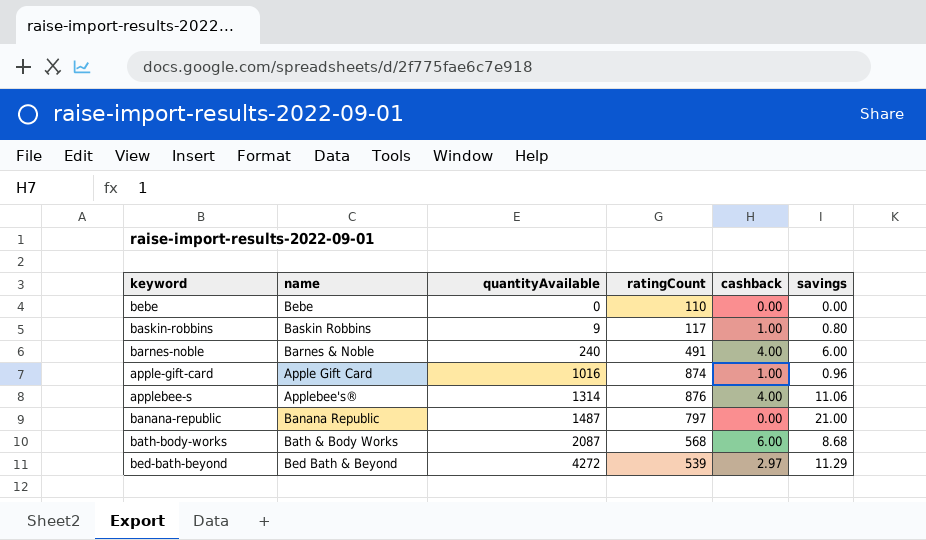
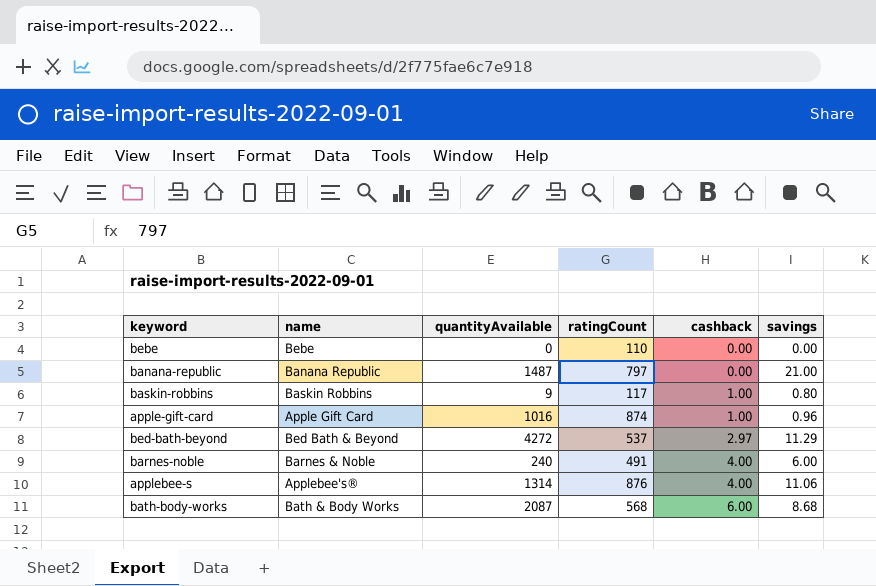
row order: quantityAvailable ascending -> cashback ascending
bed-bath-beyond | ratingCount: 539 -> 537

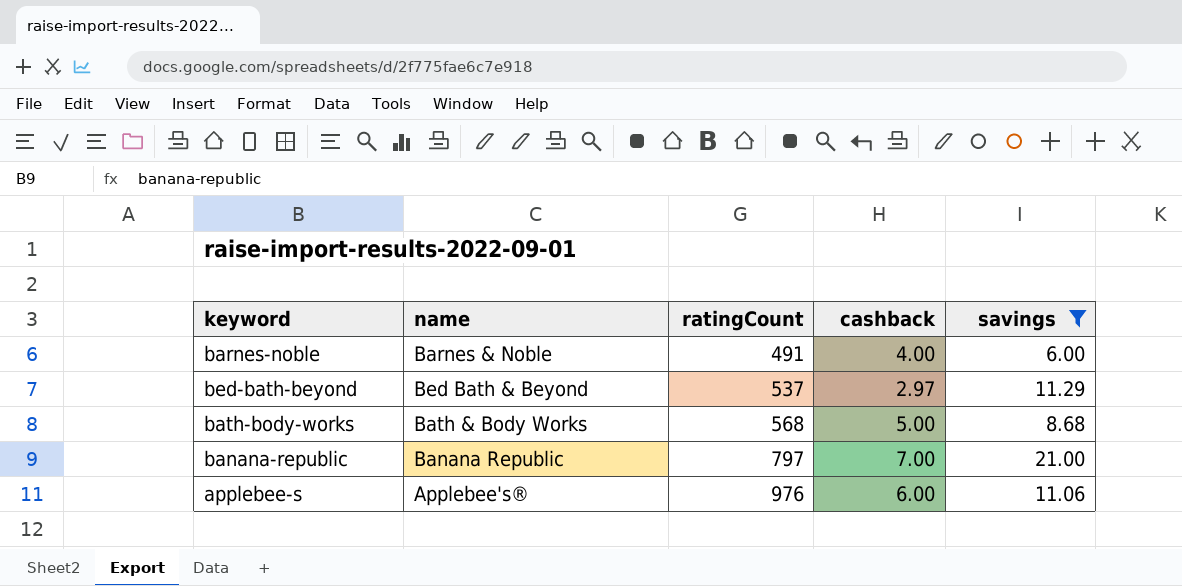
filter: none -> savings >= 6.00
row order: cashback ascending -> ratingCount ascending
column quantityAvailable | position: 3 -> none
bath-body-works | cashback: 6.00 -> 5.00
banana-republic | cashback: 0.00 -> 7.00
applebee-s | ratingCount: 876 -> 976
applebee-s | cashback: 4.00 -> 6.00

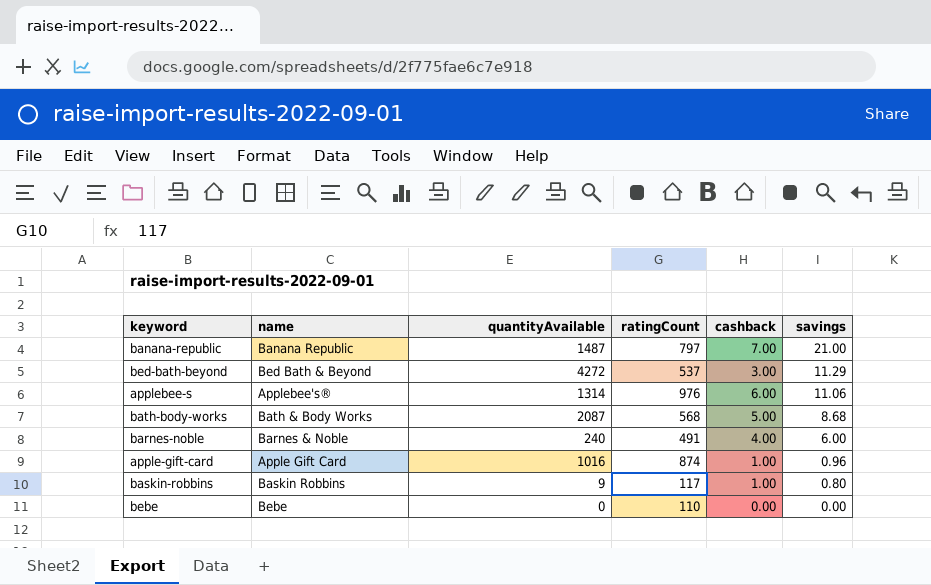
filter: savings >= 6.00 -> none
row order: ratingCount ascending -> savings descending
column quantityAvailable | position: none -> 3
bed-bath-beyond | cashback: 2.97 -> 3.00

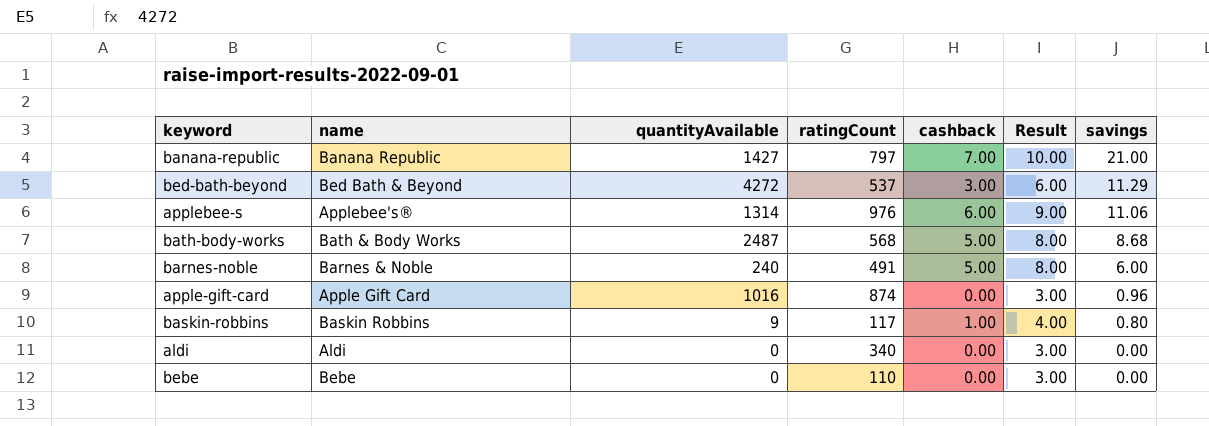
column Result | formula: none -> [cashback] + 3
banana-republic | quantityAvailable: 1487 -> 1427
bath-body-works | quantityAvailable: 2087 -> 2487
barnes-noble | cashback: 4.00 -> 5.00
apple-gift-card | cashback: 1.00 -> 0.00
row aldi: none -> Aldi | 0 | 340 | 0.00 | 3.00 | 0.00

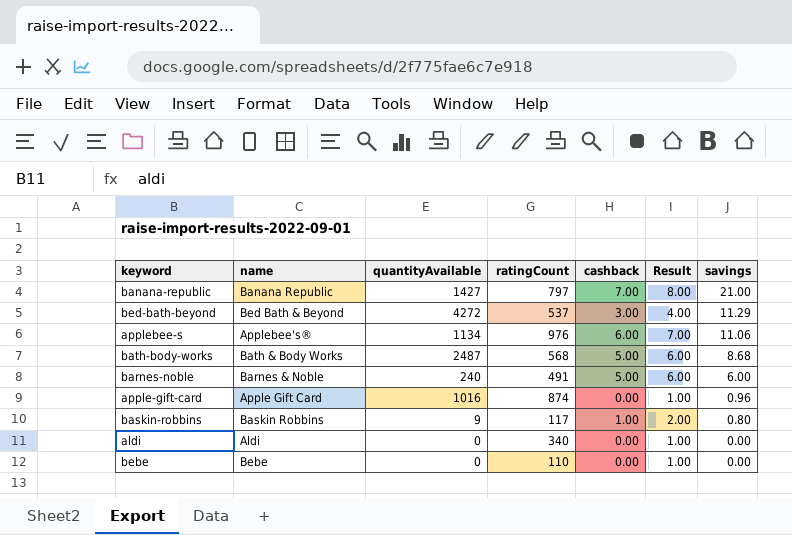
column Result | formula: [cashback] + 3 -> [cashback] + 1
applebee-s | quantityAvailable: 1314 -> 1134

